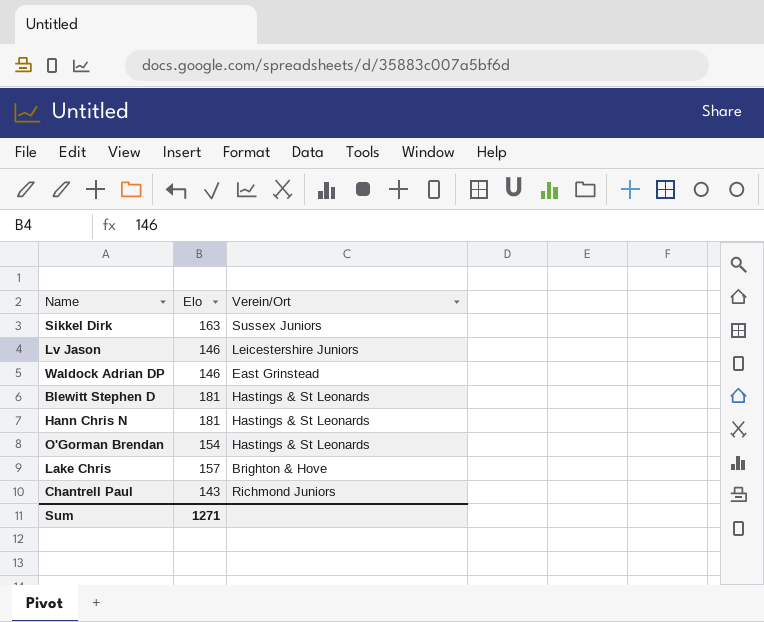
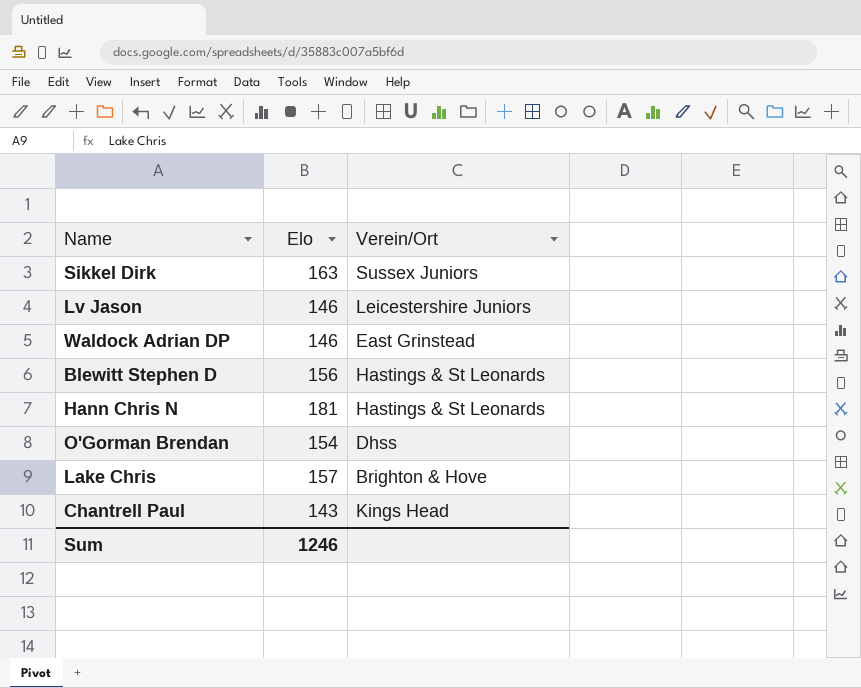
Blewitt Stephen D | Elo: 181 -> 156
O'Gorman Brendan | Verein/Ort: Hastings & St Leonards -> Dhss
Chantrell Paul | Verein/Ort: Richmond Juniors -> Kings Head
Sum | Elo: 1271 -> 1246

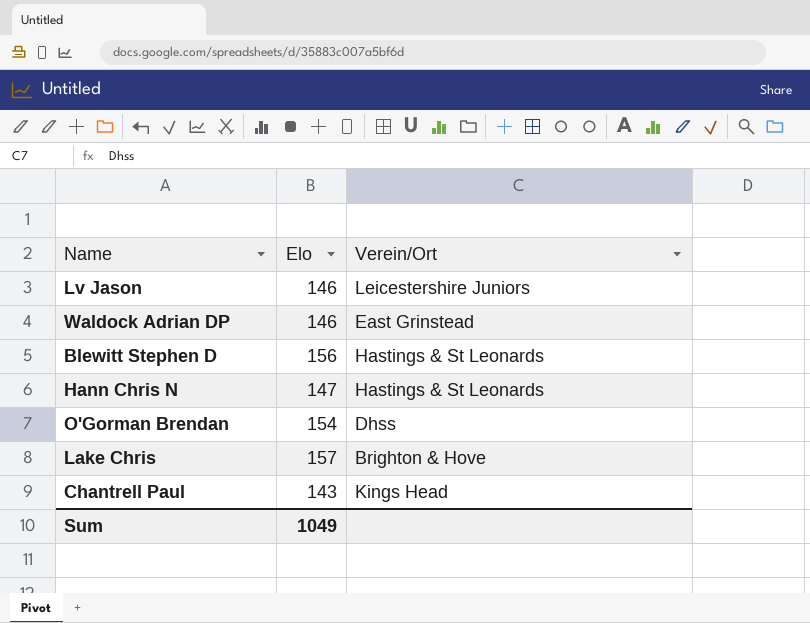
row Sikkel Dirk: 163 | Sussex Juniors -> none
Hann Chris N | Elo: 181 -> 147
Sum | Elo: 1246 -> 1049

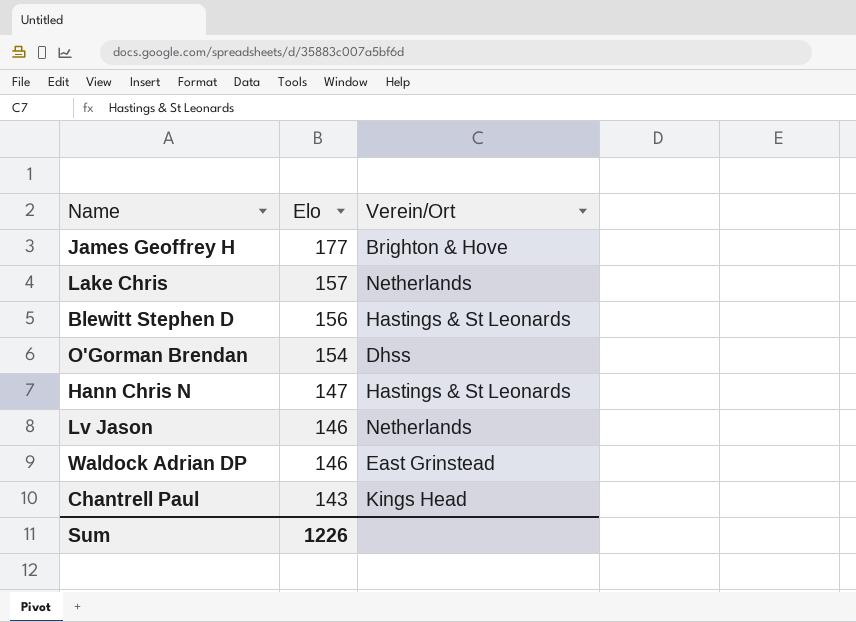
row order: none -> Elo descending
row James Geoffrey H: none -> 177 | Brighton & Hove
Lake Chris | Verein/Ort: Brighton & Hove -> Netherlands
Lv Jason | Verein/Ort: Leicestershire Juniors -> Netherlands
Sum | Elo: 1049 -> 1226

